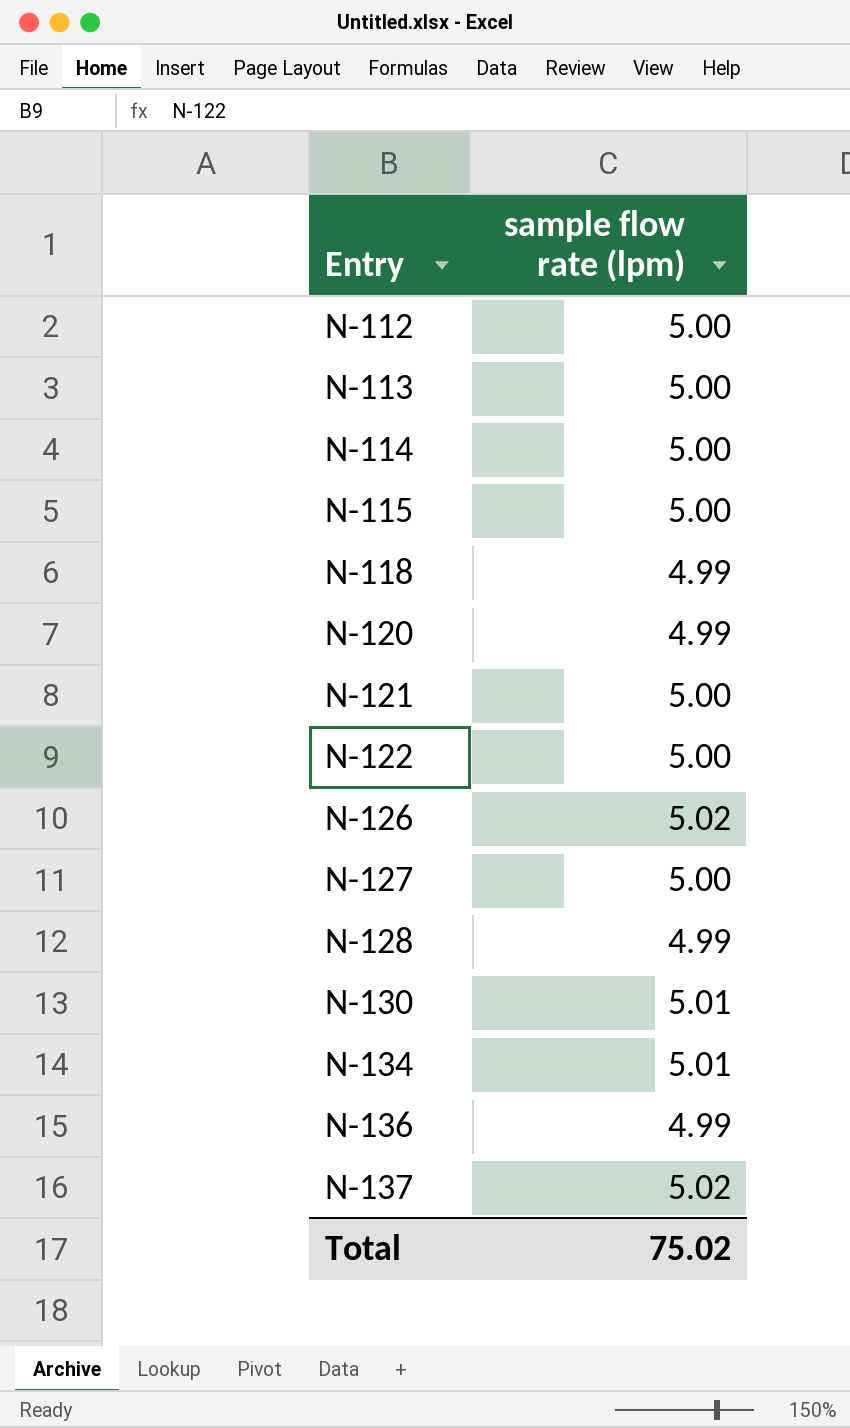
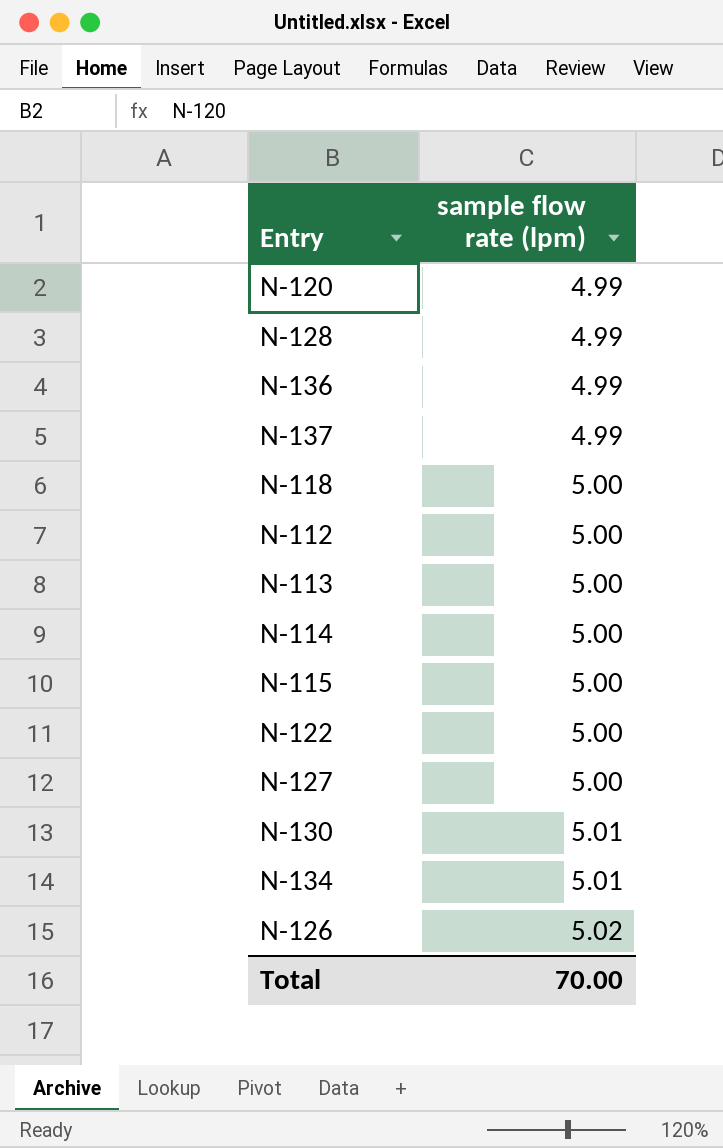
row order: Entry ascending -> sample flow rate (lpm) ascending
row N-121: 5.00 -> none
N-137 | sample flow rate (lpm): 5.02 -> 4.99
N-118 | sample flow rate (lpm): 4.99 -> 5.00
Total | sample flow rate (lpm): 75.02 -> 70.00

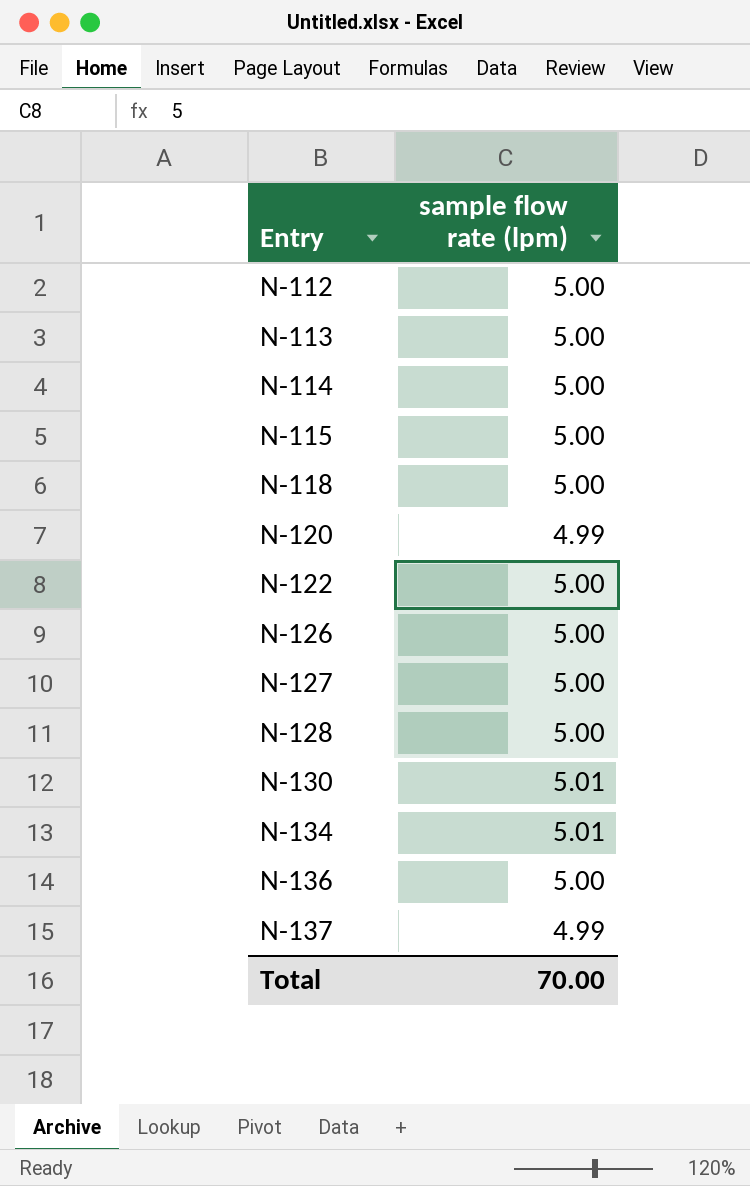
row order: sample flow rate (lpm) ascending -> Entry ascending
N-126 | sample flow rate (lpm): 5.02 -> 5.00
N-128 | sample flow rate (lpm): 4.99 -> 5.00
N-136 | sample flow rate (lpm): 4.99 -> 5.00

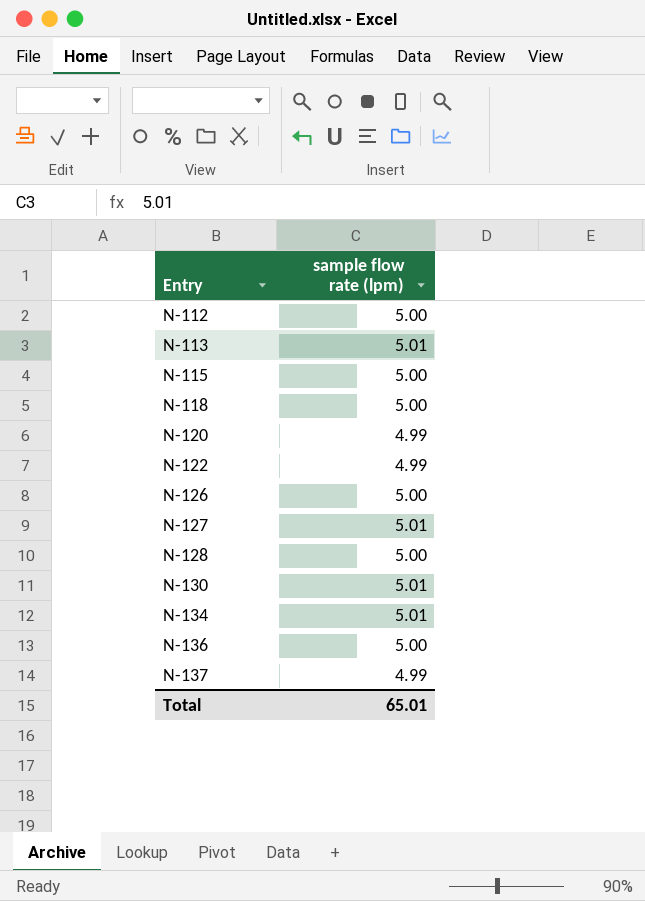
row N-114: 5.00 -> none
N-113 | sample flow rate (lpm): 5.00 -> 5.01
N-122 | sample flow rate (lpm): 5.00 -> 4.99
N-127 | sample flow rate (lpm): 5.00 -> 5.01
Total | sample flow rate (lpm): 70.00 -> 65.01

